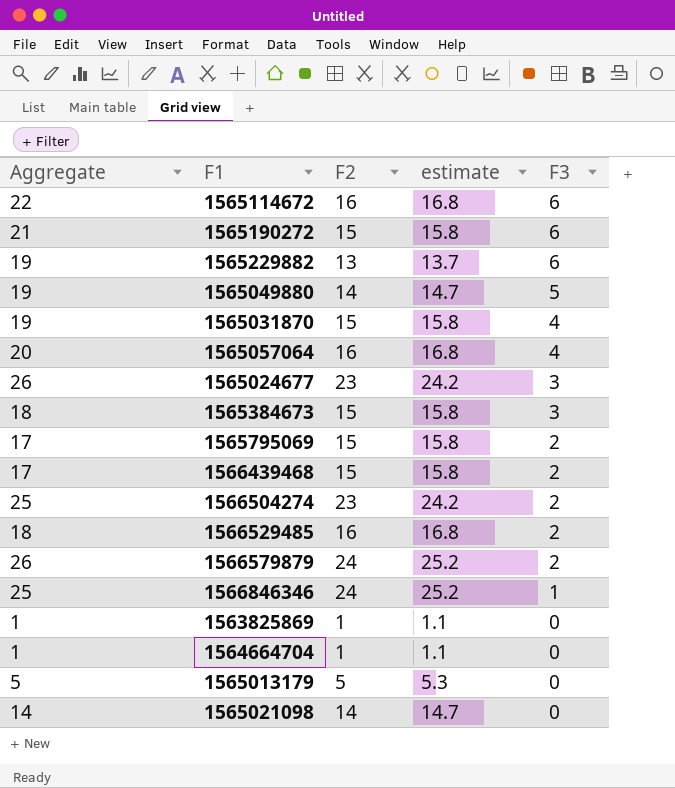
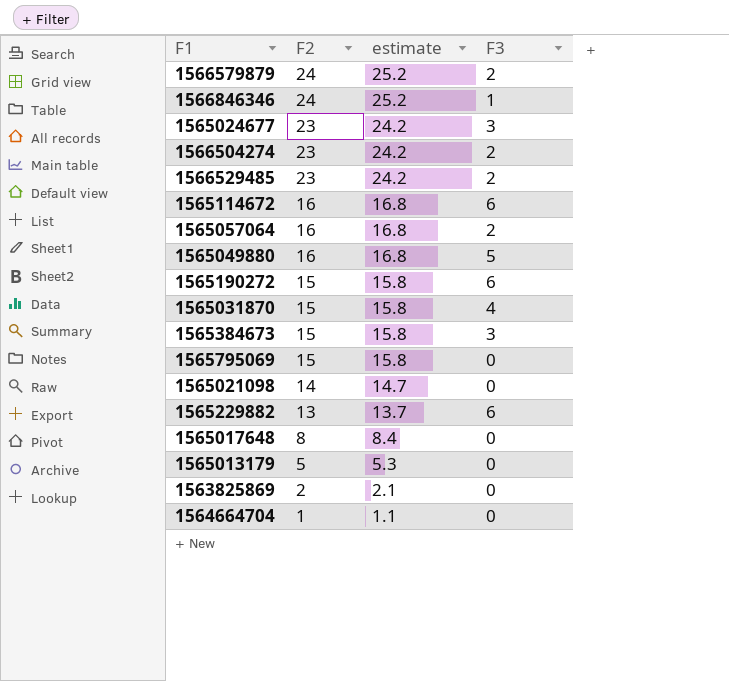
row order: F3 descending -> F2 descending
column Aggregate | formula: [F2] + [F3] -> none
row 1566439468: 17 | 15 | 15.8 | 2 -> none
1566529485 | F2: 16 -> 23
1566529485 | estimate: 16.8 -> 24.2
1565057064 | F3: 4 -> 2
1565049880 | F2: 14 -> 16
1565049880 | estimate: 14.7 -> 16.8
1565795069 | F3: 2 -> 0
row 1565017648: none -> 8 | 8.4 | 0
1563825869 | F2: 1 -> 2
1563825869 | estimate: 1.1 -> 2.1

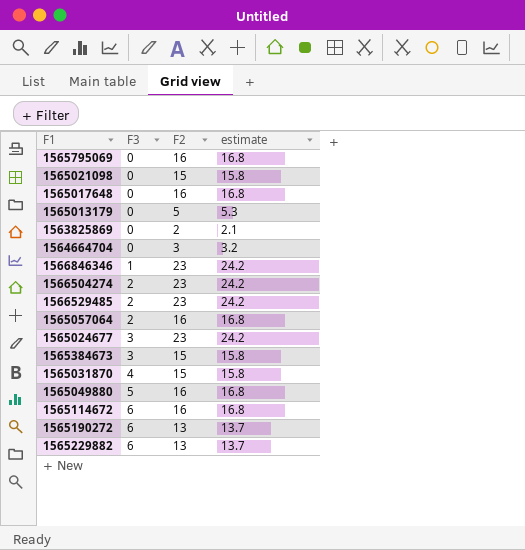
row order: F2 descending -> F3 ascending
column F3 | position: 4 -> 2
row 1566579879: 24 | 25.2 | 2 -> none
1565795069 | F2: 15 -> 16
1565795069 | estimate: 15.8 -> 16.8
1565021098 | F2: 14 -> 15
1565021098 | estimate: 14.7 -> 15.8
1565017648 | F2: 8 -> 16
1565017648 | estimate: 8.4 -> 16.8
1564664704 | F2: 1 -> 3
1564664704 | estimate: 1.1 -> 3.2
1566846346 | F2: 24 -> 23
1566846346 | estimate: 25.2 -> 24.2
1565190272 | F2: 15 -> 13
1565190272 | estimate: 15.8 -> 13.7

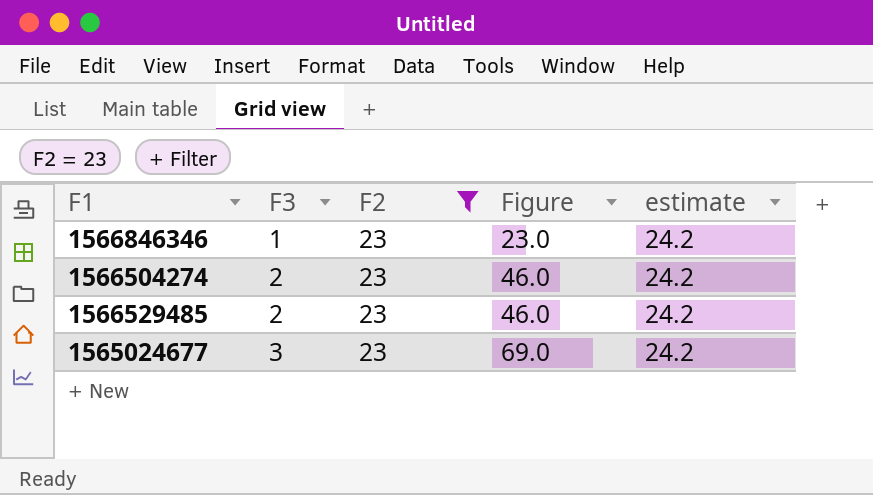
filter: none -> F2 = 23
column Figure | formula: none -> [F3] * [F2]

